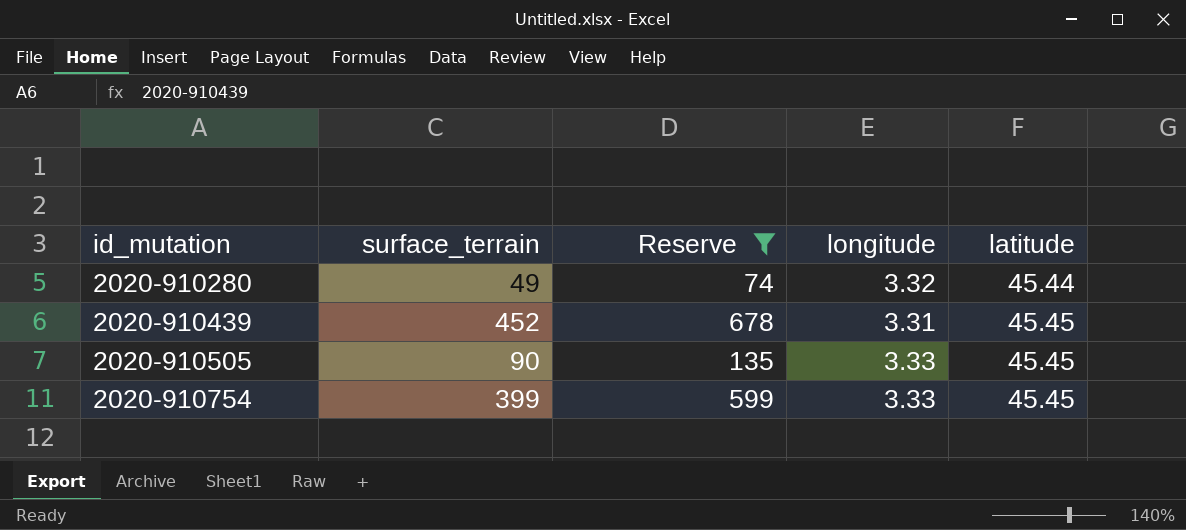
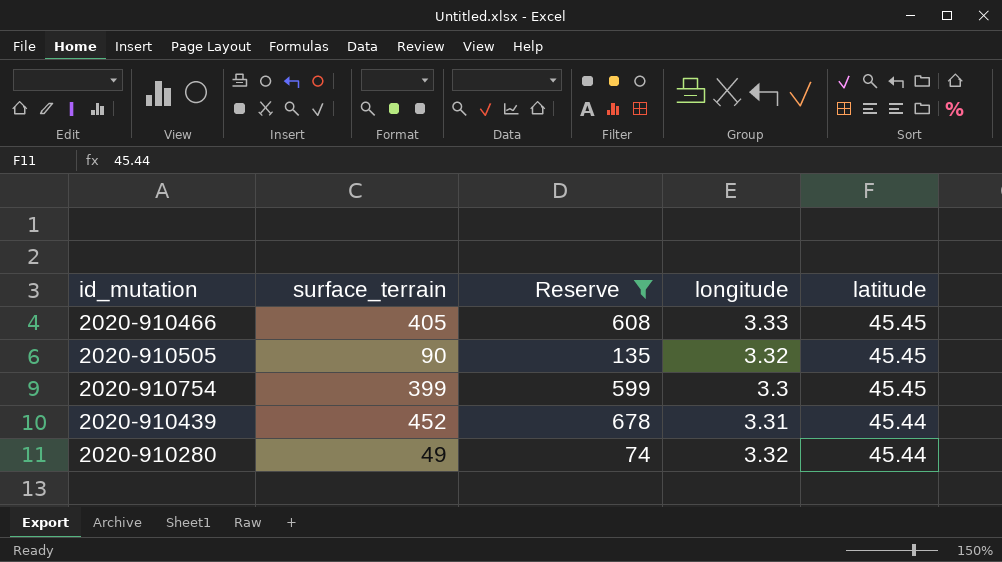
row order: id_mutation ascending -> latitude descending
row 2020-910466: none -> 405 | 608 | 3.33 | 45.45
2020-910505 | longitude: 3.33 -> 3.32
2020-910754 | longitude: 3.33 -> 3.3
2020-910439 | latitude: 45.45 -> 45.44

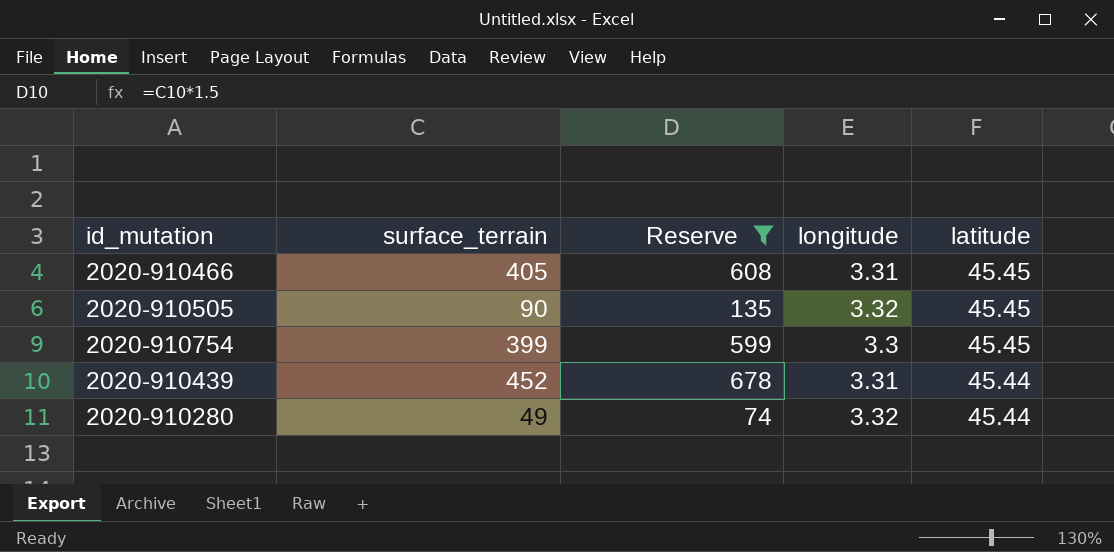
2020-910466 | longitude: 3.33 -> 3.31

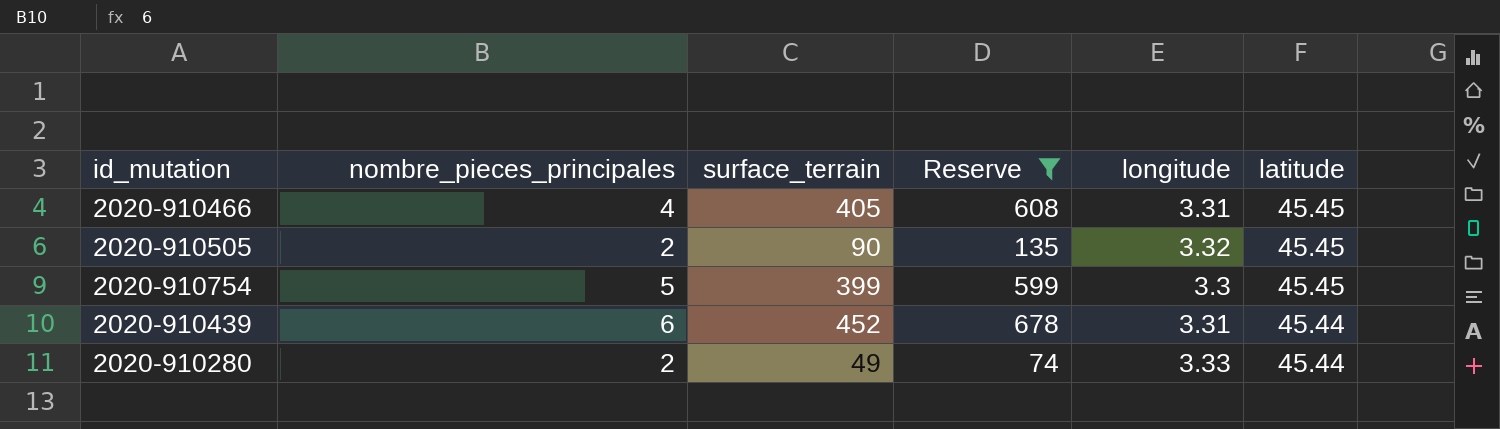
column nombre_pieces_principales | position: none -> 2
2020-910280 | longitude: 3.32 -> 3.33

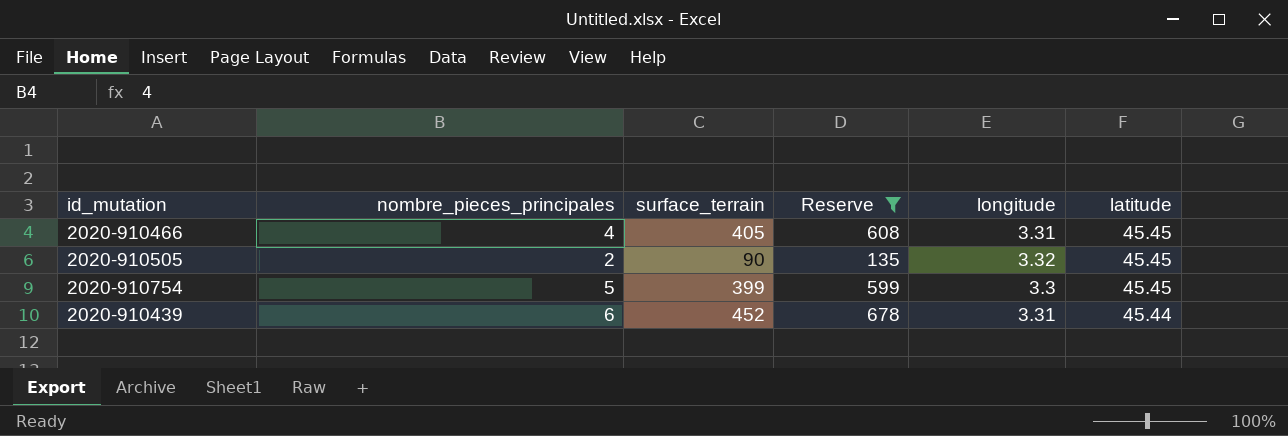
row 2020-910280: 2 | 49 | 74 | 3.33 | 45.44 -> none

